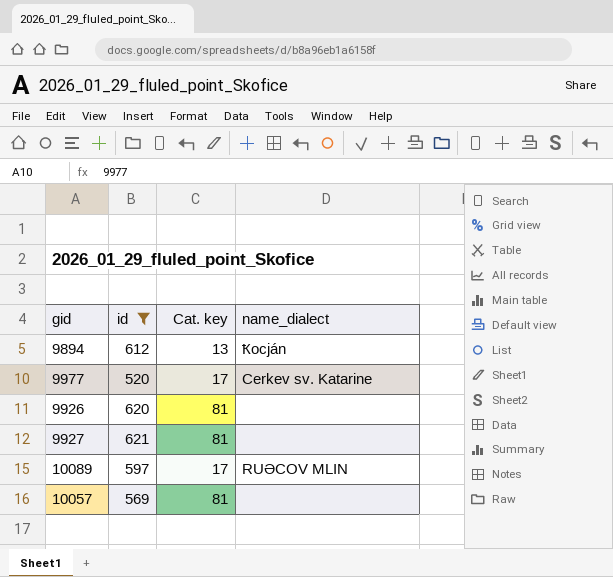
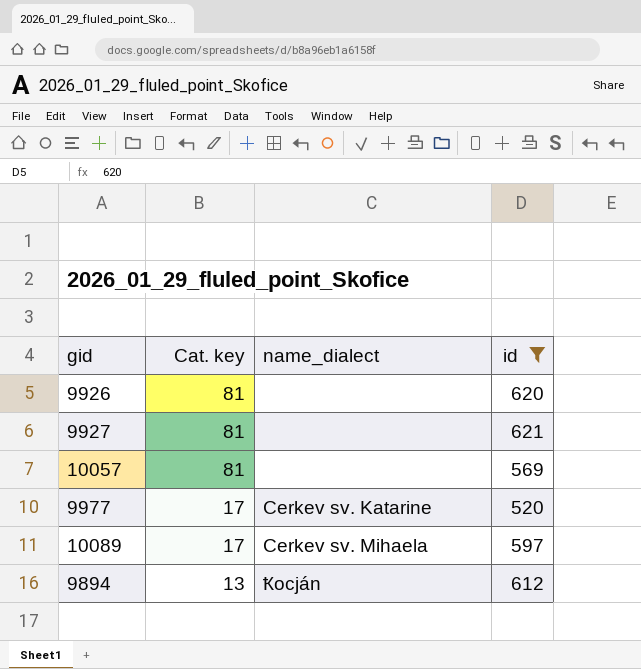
row order: none -> Cat. key descending
column id | position: 2 -> 4
10089 | name_dialect: RUӘCOV MLIN -> Cerkev sv. Mihaela

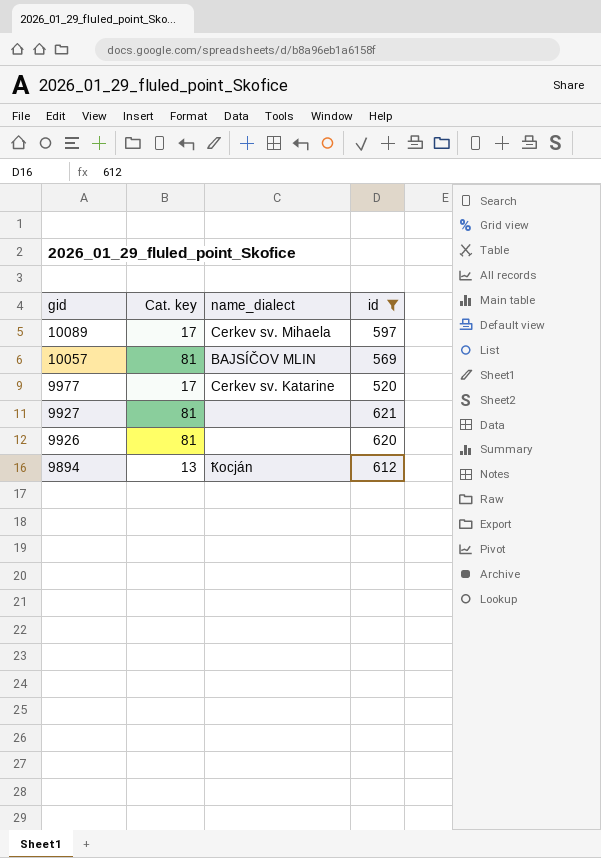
row order: Cat. key descending -> gid descending
10057 | name_dialect: none -> BAJSÍČOV MLIN

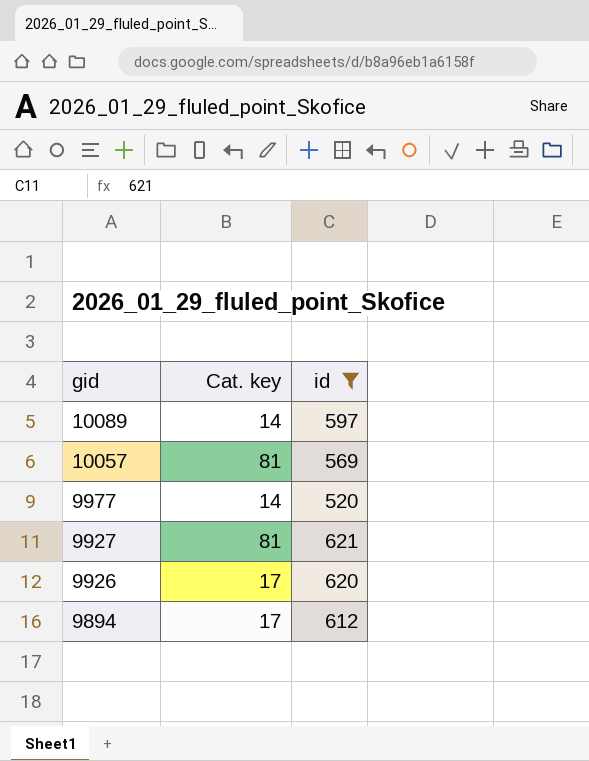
column name_dialect | position: 3 -> none
10089 | Cat. key: 17 -> 14
9977 | Cat. key: 17 -> 14
9926 | Cat. key: 81 -> 17
9894 | Cat. key: 13 -> 17

